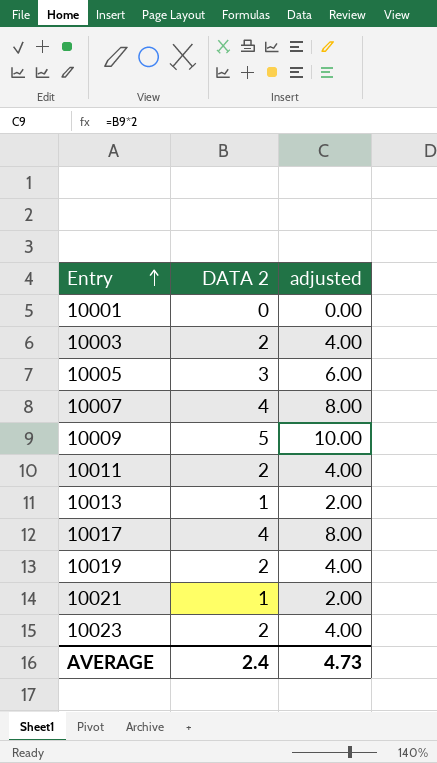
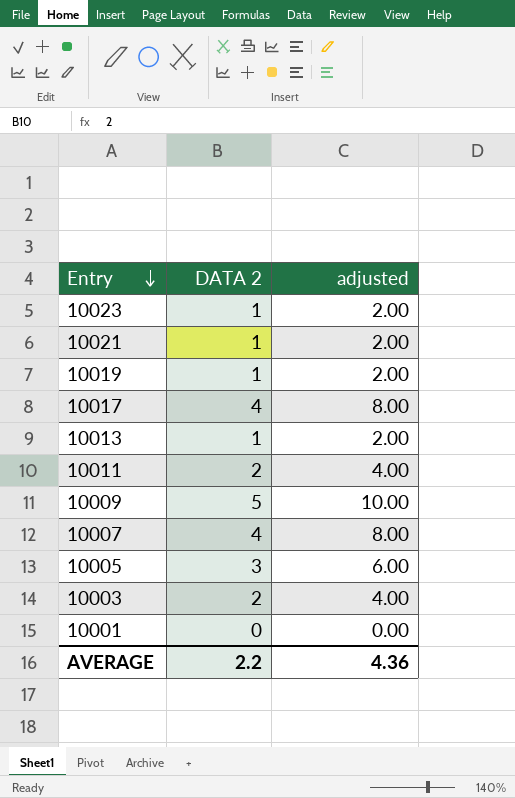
row order: Entry ascending -> Entry descending
10023 | DATA 2: 2 -> 1
10023 | adjusted: 4.00 -> 2.00
10019 | DATA 2: 2 -> 1
10019 | adjusted: 4.00 -> 2.00
AVERAGE | DATA 2: 2.4 -> 2.2
AVERAGE | adjusted: 4.73 -> 4.36

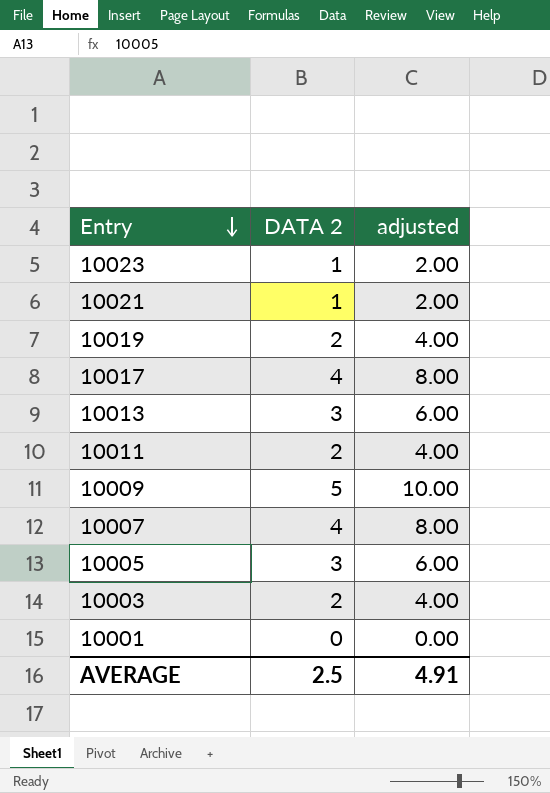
10019 | DATA 2: 1 -> 2
10019 | adjusted: 2.00 -> 4.00
10013 | DATA 2: 1 -> 3
10013 | adjusted: 2.00 -> 6.00
AVERAGE | DATA 2: 2.2 -> 2.5
AVERAGE | adjusted: 4.36 -> 4.91

